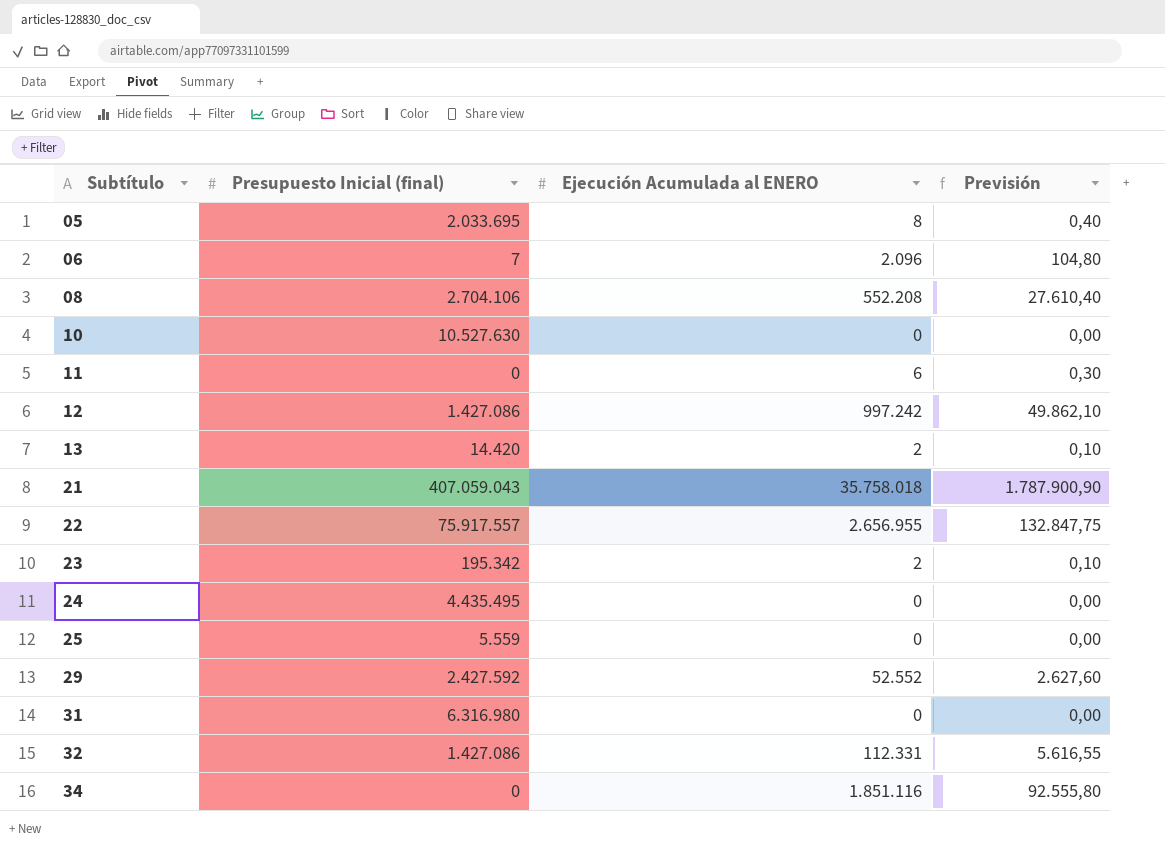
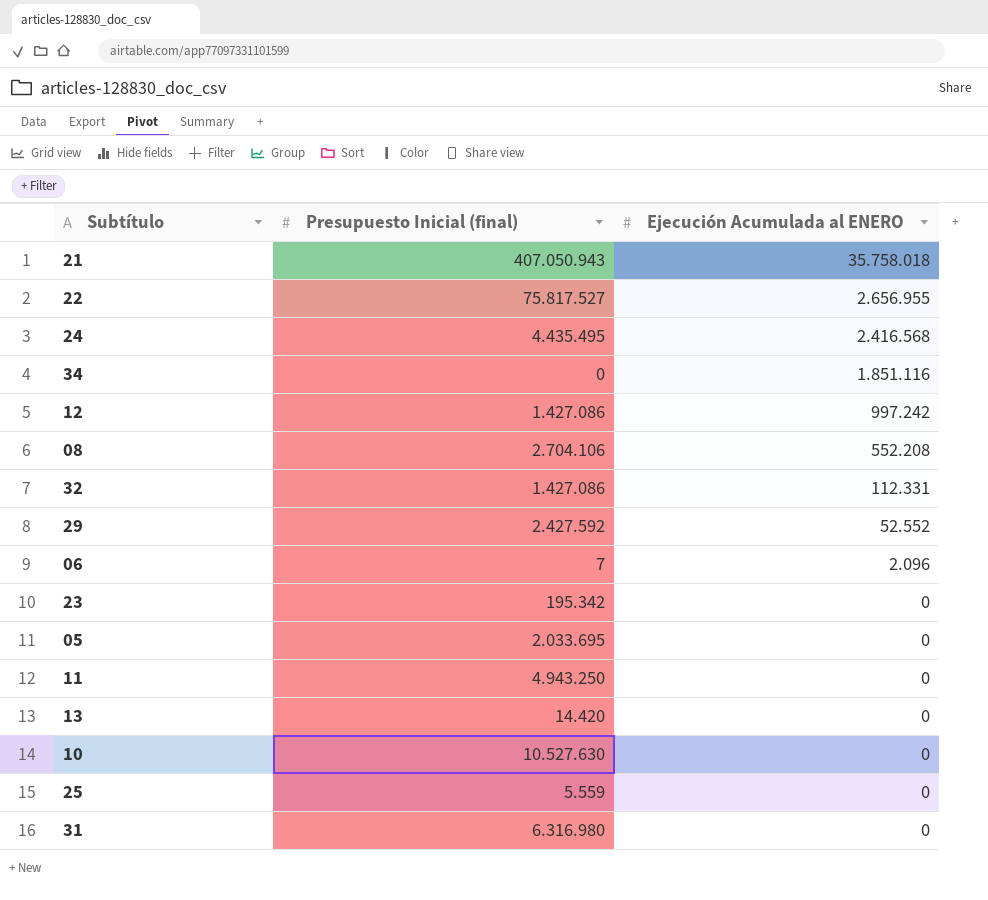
row order: Subtítulo ascending -> Ejecución Acumulada al ENERO descending
column Previsión | formula: [Ejecución Acumulada al ENERO] * 0,05 -> none
21 | Presupuesto Inicial (final): 407.059.043 -> 407.050.943
22 | Presupuesto Inicial (final): 75.917.557 -> 75.817.527
24 | Ejecución Acumulada al ENERO: 0 -> 2.416.568
23 | Ejecución Acumulada al ENERO: 2 -> 0
05 | Ejecución Acumulada al ENERO: 8 -> 0
11 | Presupuesto Inicial (final): 0 -> 4.943.250
11 | Ejecución Acumulada al ENERO: 6 -> 0
13 | Ejecución Acumulada al ENERO: 2 -> 0

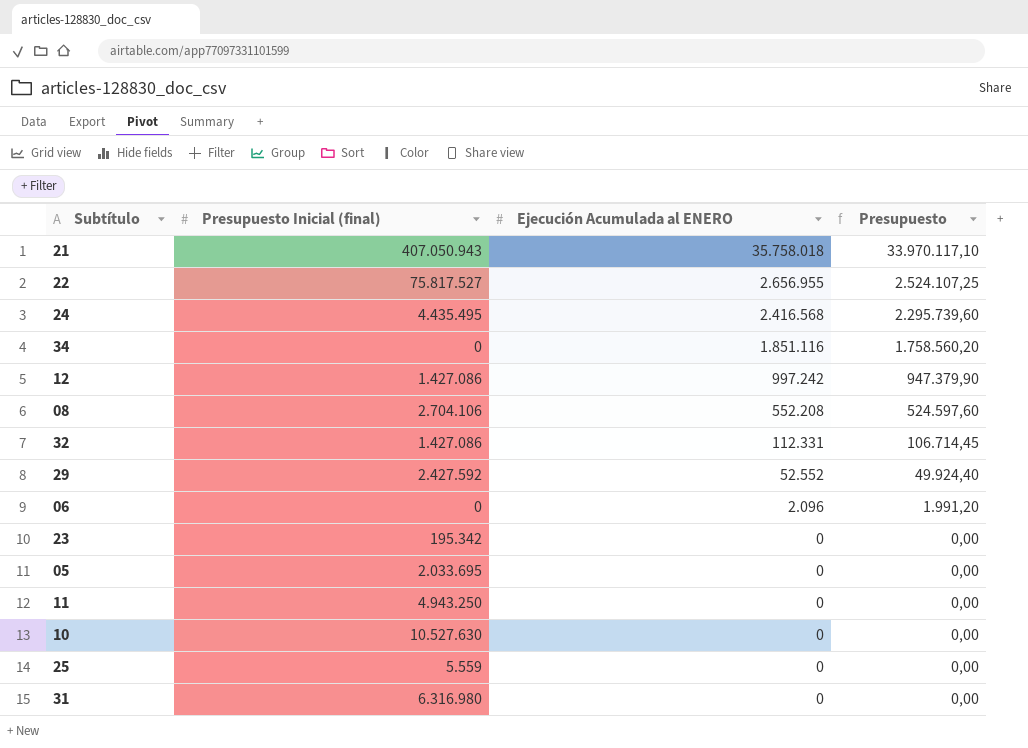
column Presupuesto | formula: none -> [Ejecución Acumulada al ENERO] * 0,95
row 13: 14.420 | 0 -> none
06 | Presupuesto Inicial (final): 7 -> 0

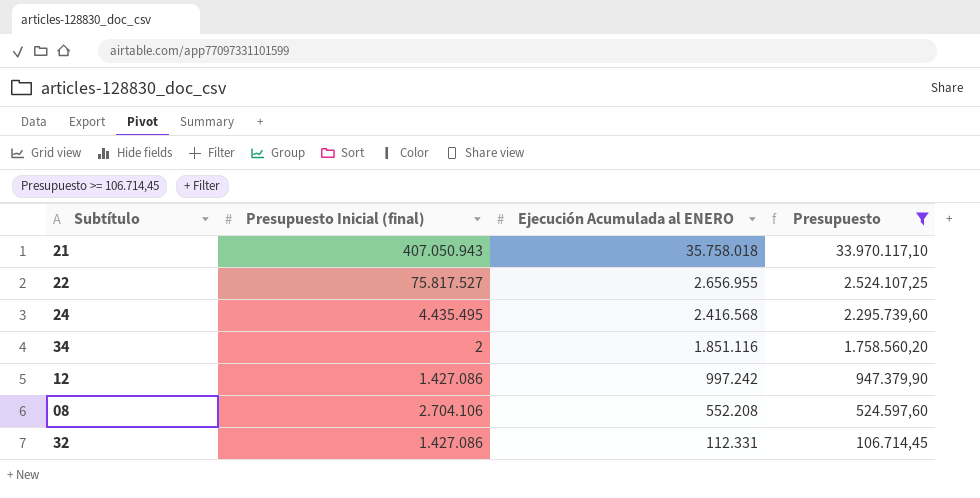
filter: none -> Presupuesto >= 106.714,45
34 | Presupuesto Inicial (final): 0 -> 2

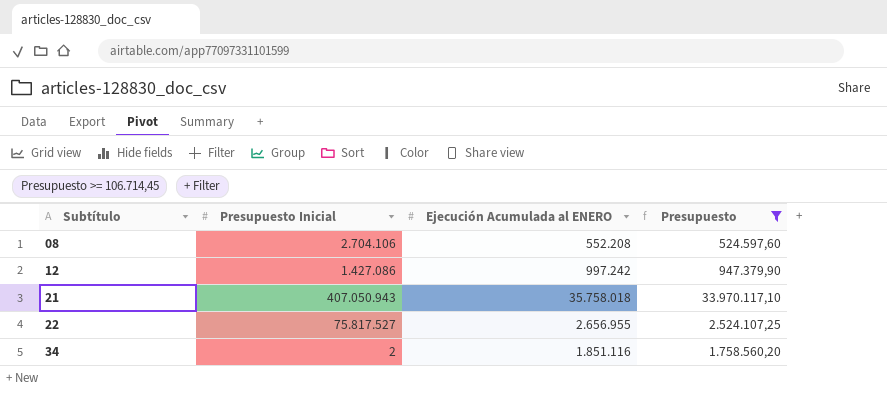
row order: Ejecución Acumulada al ENERO descending -> Subtítulo ascending
column name: Presupuesto Inicial (final) -> Presupuesto Inicial
row 24: 4.435.495 | 2.416.568 | 2.295.739,60 -> none
row 32: 1.427.086 | 112.331 | 106.714,45 -> none

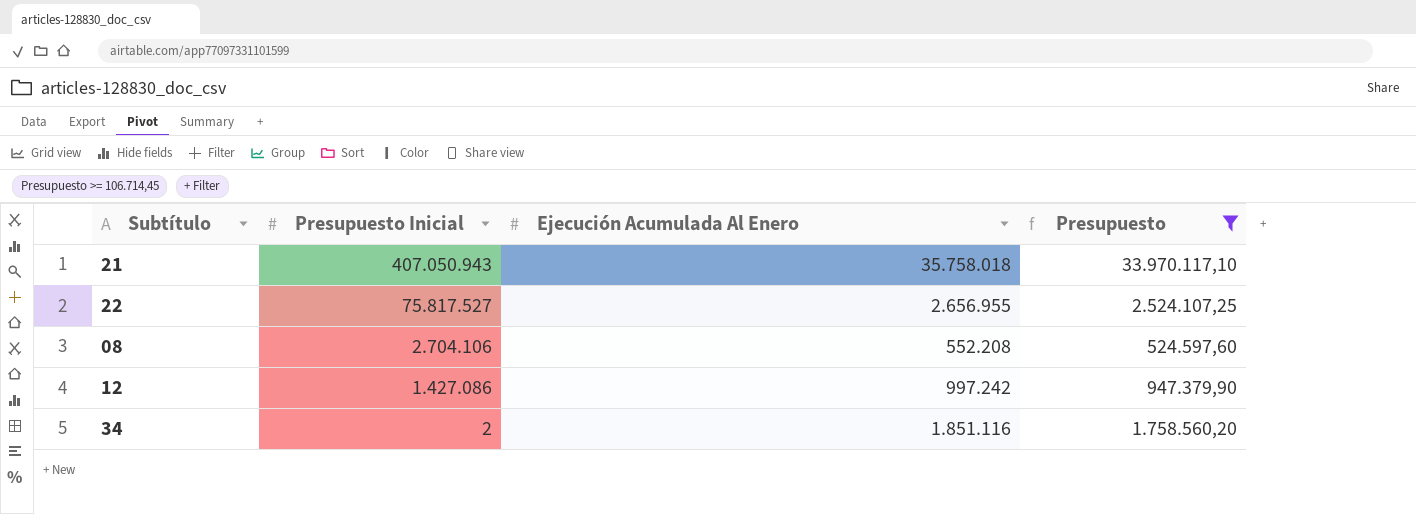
row order: Subtítulo ascending -> Presupuesto Inicial descending
column name: Ejecución Acumulada al ENERO -> Ejecución Acumulada Al Enero

